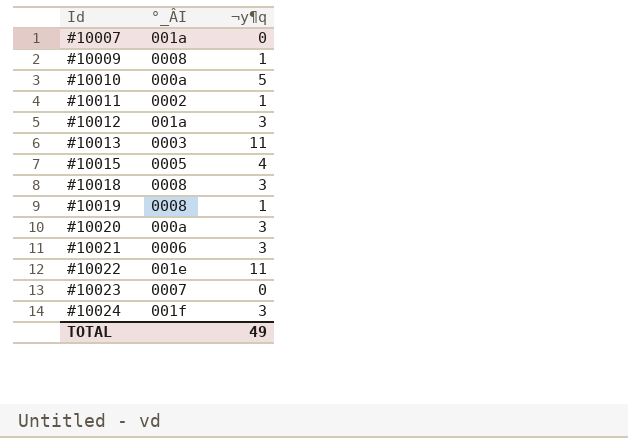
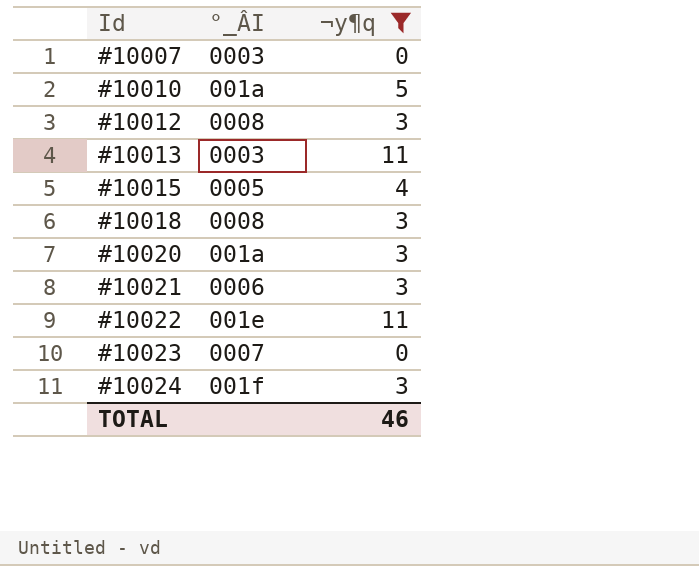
filter: none -> ¬y¶q != 1
#10007 | °_ÂI: 001a -> 0003
#10010 | °_ÂI: 000a -> 001a
#10012 | °_ÂI: 001a -> 0008
#10020 | °_ÂI: 000a -> 001a
TOTAL | ¬y¶q: 49 -> 46

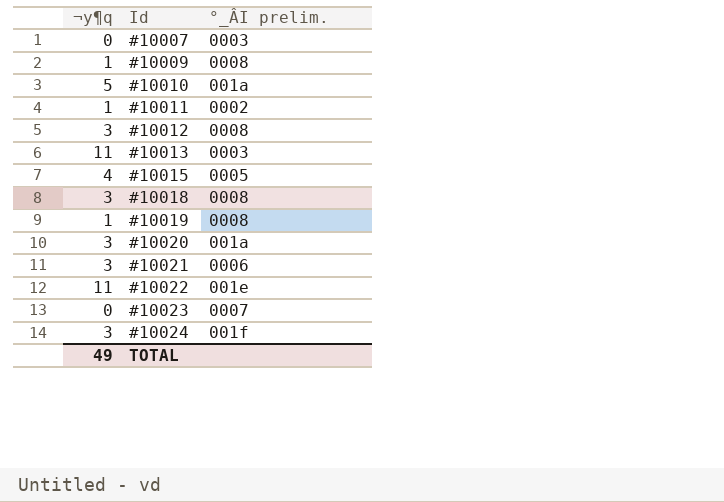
filter: ¬y¶q != 1 -> none
column ¬y¶q | position: 3 -> 1
column name: °_ÂI -> °_ÂI prelim.
TOTAL | ¬y¶q: 46 -> 49

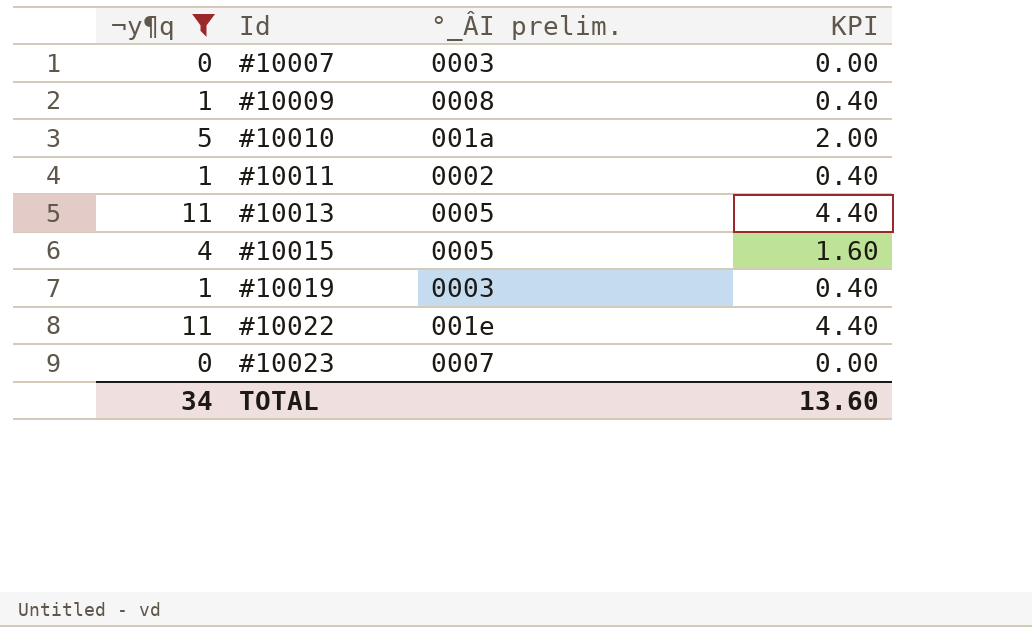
filter: none -> ¬y¶q != 3
column KPI | formula: none -> [¬y¶q] * 0.4
#10013 | °_ÂI prelim.: 0003 -> 0005
#10019 | °_ÂI prelim.: 0008 -> 0003
TOTAL | ¬y¶q: 49 -> 34

